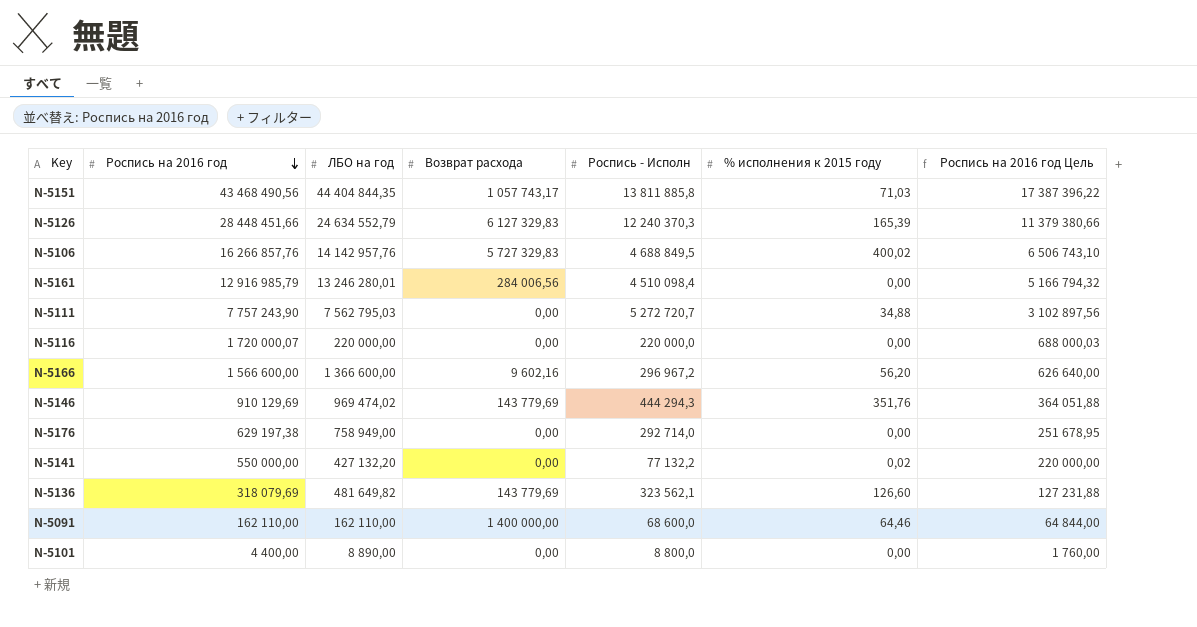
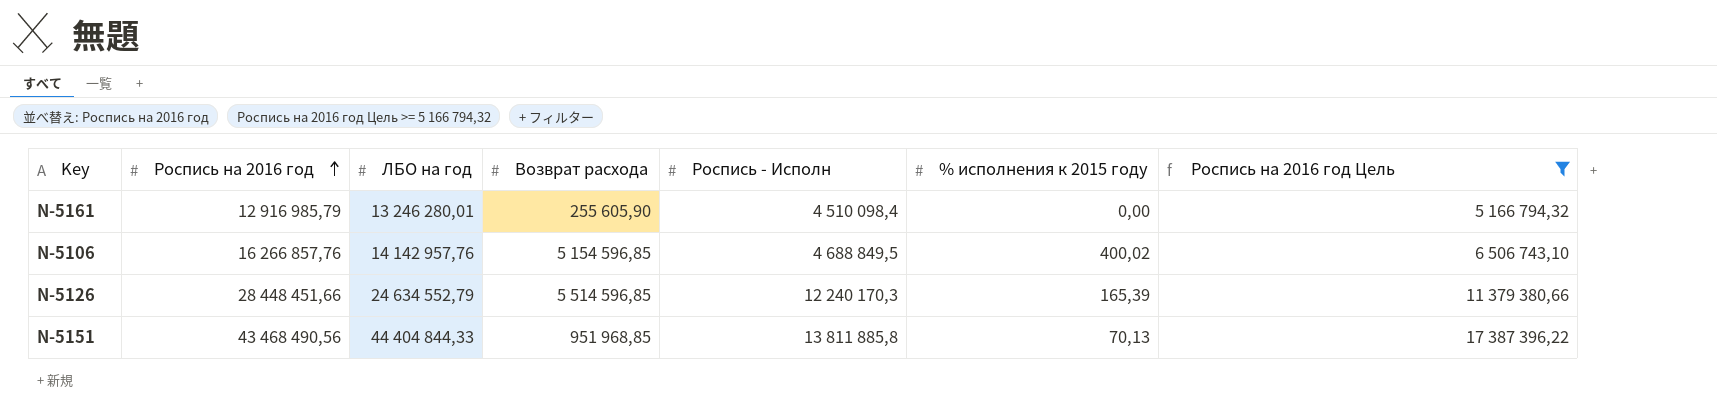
filter: none -> Роспись на 2016 год Цель >= 5 166 794,32
row order: Роспись на 2016 год descending -> Роспись на 2016 год ascending
N-5161 | Возврат расхода: 284 006,56 -> 255 605,90
N-5106 | Возврат расхода: 5 727 329,83 -> 5 154 596,85
N-5126 | Возврат расхода: 6 127 329,83 -> 5 514 596,85
N-5126 | Роспись - Исполн: 12 240 370,3 -> 12 240 170,3
N-5151 | ЛБО на год: 44 404 844,35 -> 44 404 844,33
N-5151 | Возврат расхода: 1 057 743,17 -> 951 968,85
N-5151 | % исполнения к 2015 году: 71,03 -> 70,13

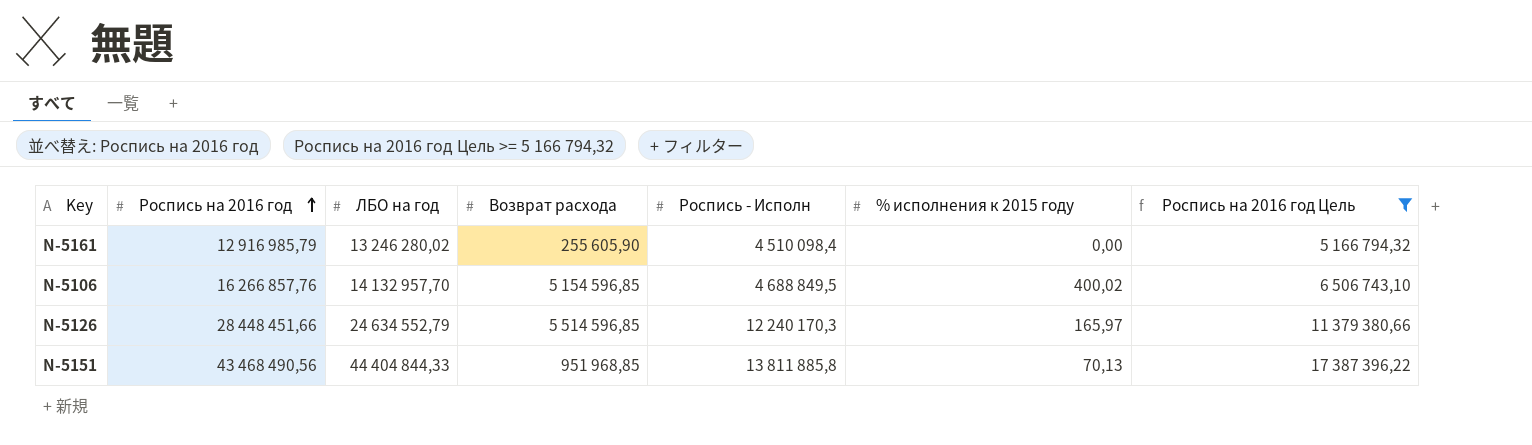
N-5161 | ЛБО на год: 13 246 280,01 -> 13 246 280,02
N-5106 | ЛБО на год: 14 142 957,76 -> 14 132 957,70
N-5126 | % исполнения к 2015 году: 165,39 -> 165,97

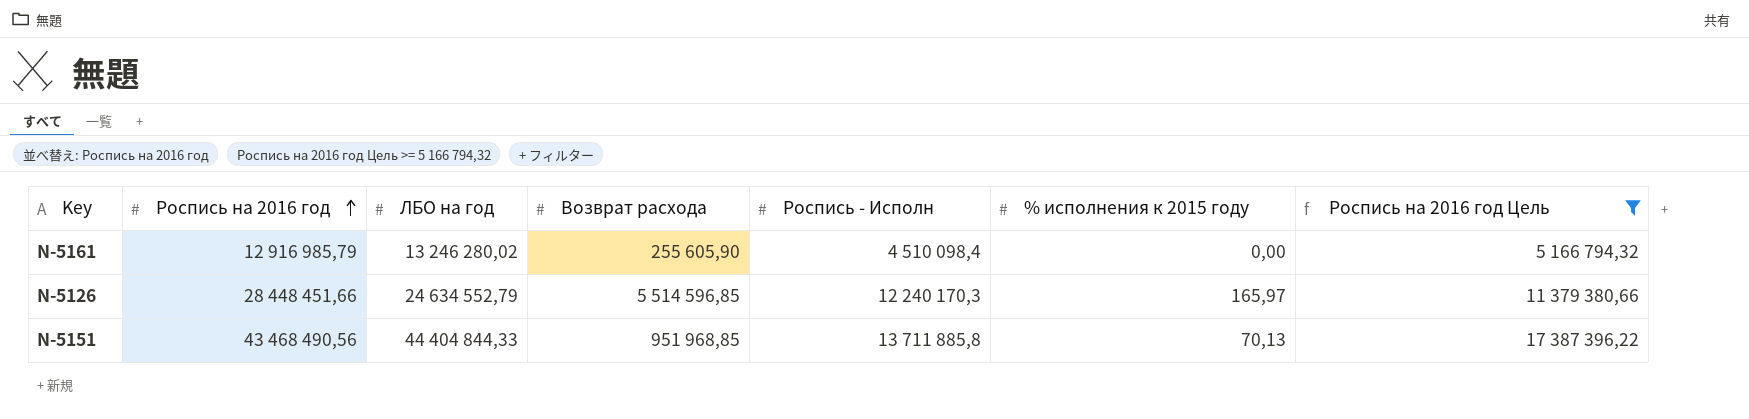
row N-5106: 16 266 857,76 | 14 132 957,70 | 5 154 596,85 | 4 688 849,5 | 400,02 | 6 506 743,10 -> none
N-5151 | Роспись - Исполн: 13 811 885,8 -> 13 711 885,8

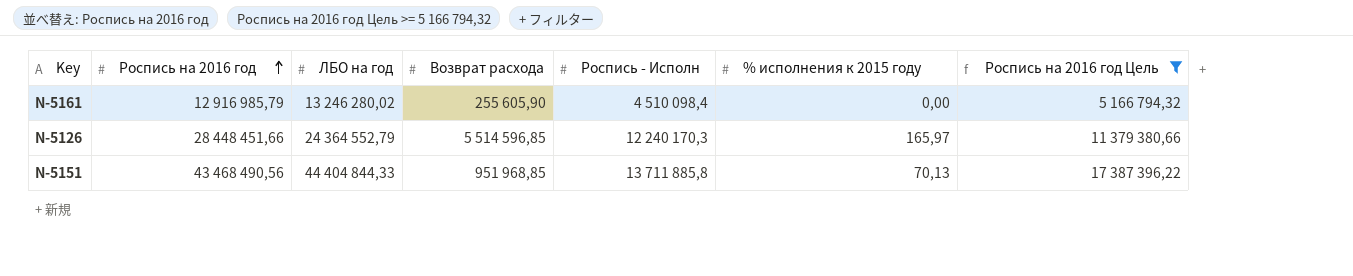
N-5126 | ЛБО на год: 24 634 552,79 -> 24 364 552,79

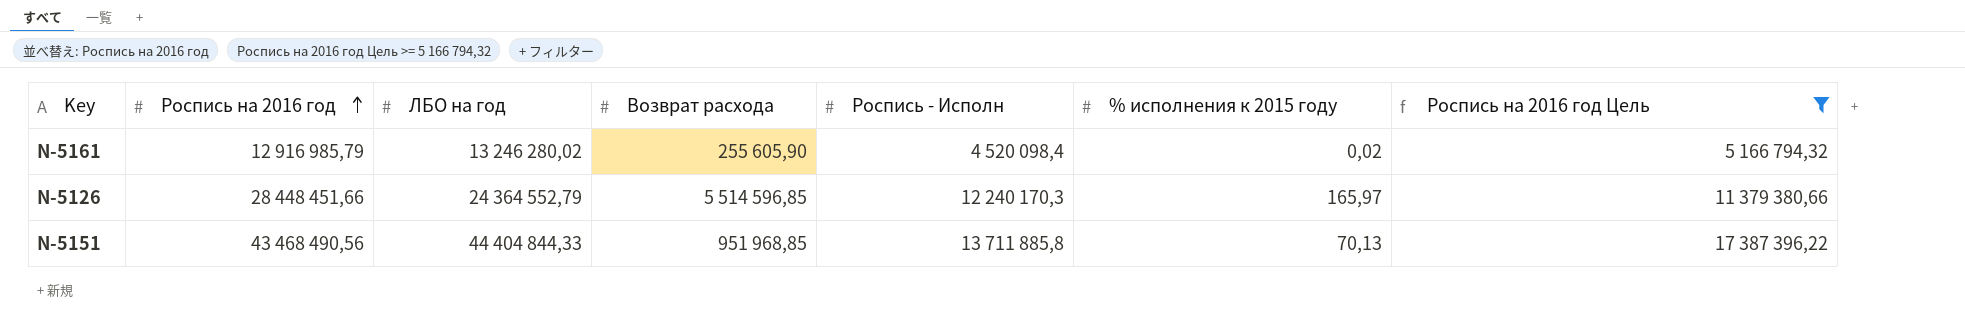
N-5161 | Роспись - Исполн: 4 510 098,4 -> 4 520 098,4
N-5161 | % исполнения к 2015 году: 0,00 -> 0,02

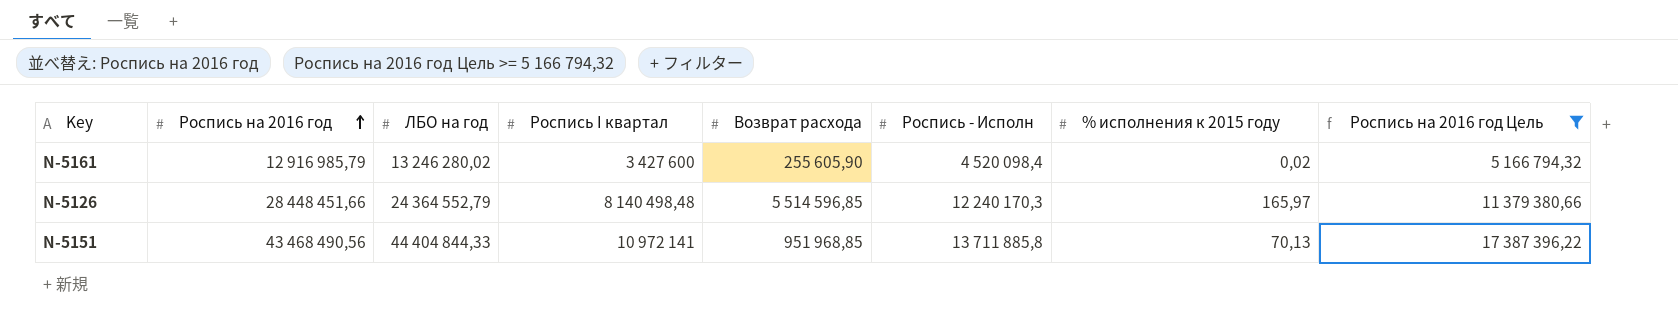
column Роспись I квартал | position: none -> 4

